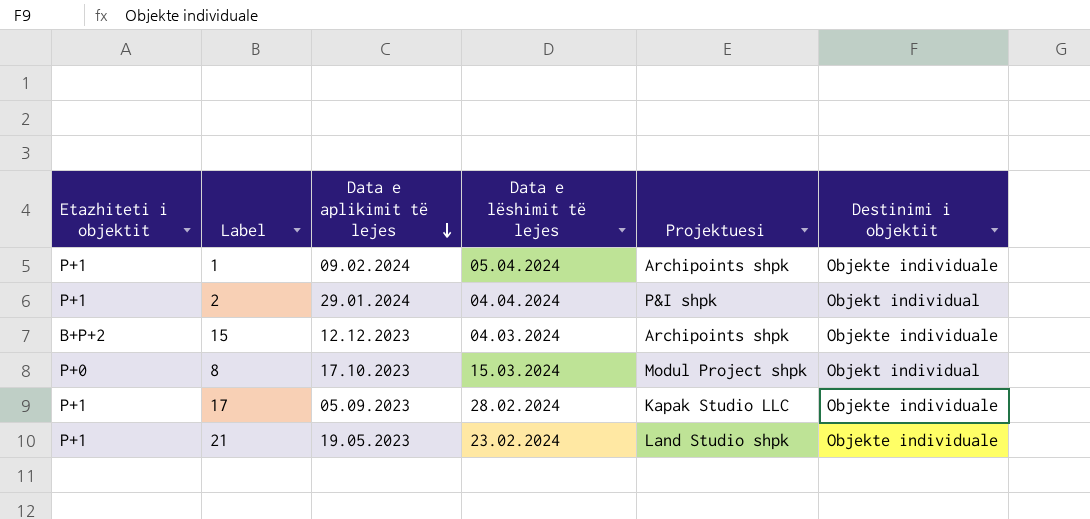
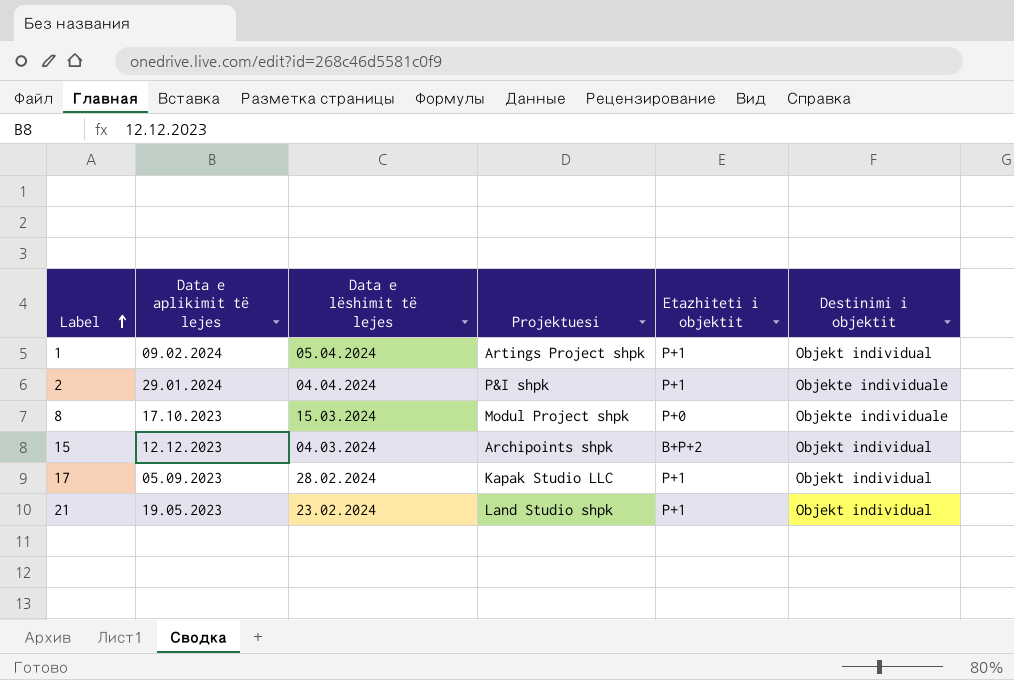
row order: Data e aplikimit të lejes descending -> Label ascending
column Etazhiteti i objektit | position: 1 -> 5
1 | Projektuesi: Archipoints shpk -> Artings Project shpk
1 | Destinimi i objektit: Objekte individuale -> Objekt individual
2 | Destinimi i objektit: Objekt individual -> Objekte individuale
8 | Destinimi i objektit: Objekt individual -> Objekte individuale
15 | Destinimi i objektit: Objekte individuale -> Objekt individual
17 | Destinimi i objektit: Objekte individuale -> Objekt individual
21 | Destinimi i objektit: Objekte individuale -> Objekt individual

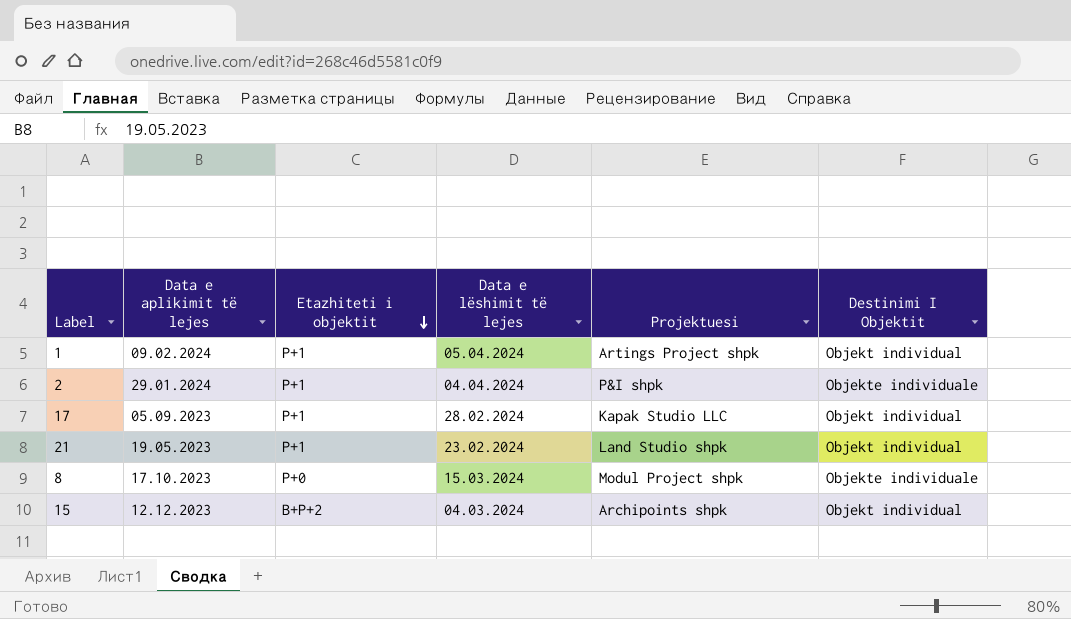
row order: Label ascending -> Etazhiteti i objektit descending
column Etazhiteti i objektit | position: 5 -> 3
column name: Destinimi i objektit -> Destinimi I Objektit

